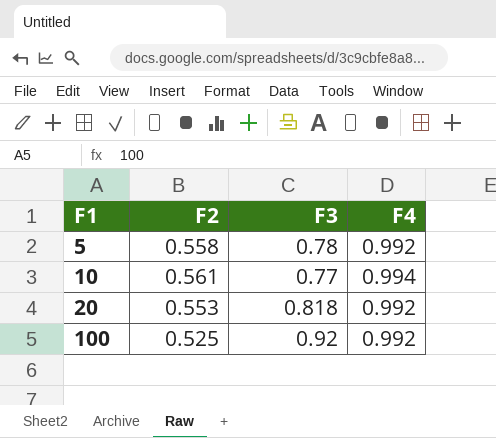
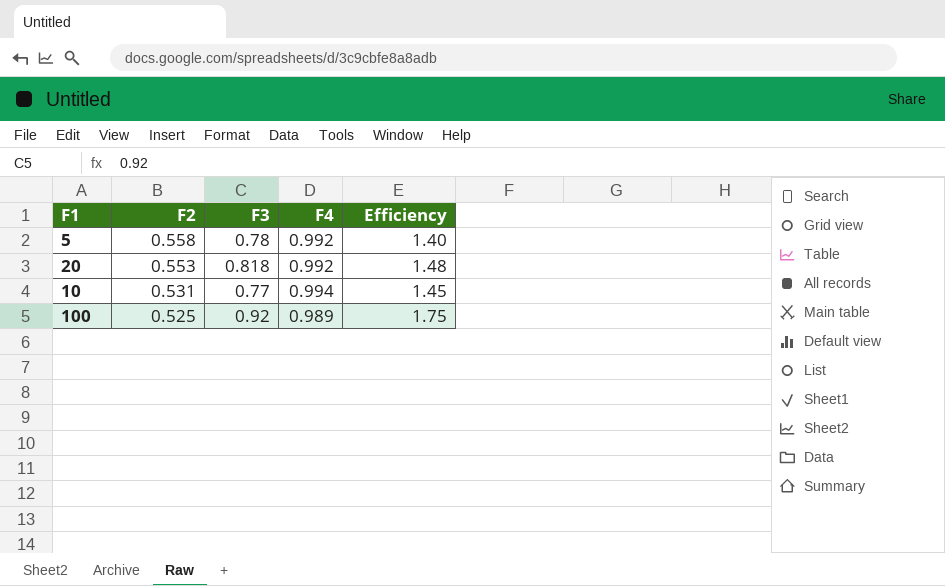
row order: F1 ascending -> F2 descending
column Efficiency | formula: none -> [F3] / [F2]
10 | F2: 0.561 -> 0.531
100 | F4: 0.992 -> 0.989

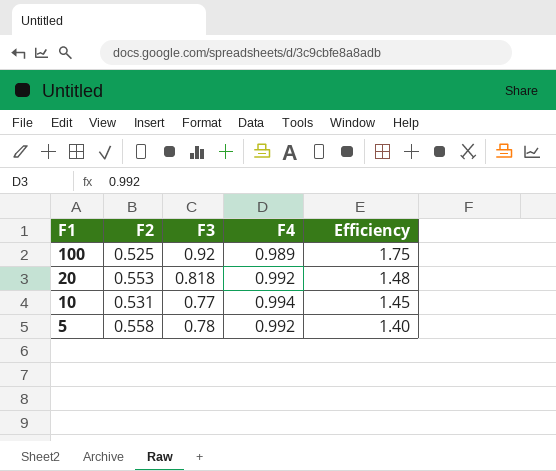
row order: F2 descending -> F1 descending

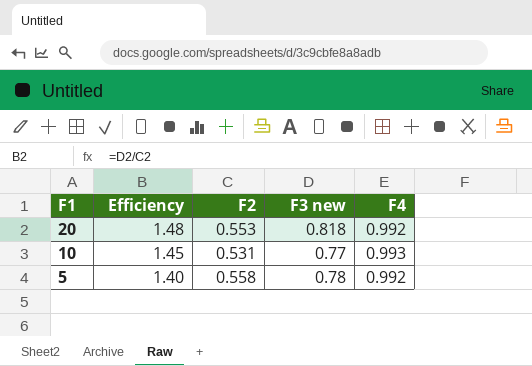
column Efficiency | position: 5 -> 2
column name: F3 -> F3 new
row 100: 0.525 | 0.92 | 0.989 | 1.75 -> none
10 | F4: 0.994 -> 0.993

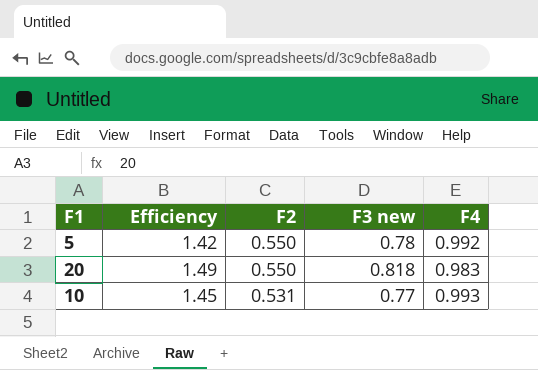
row order: F1 descending -> F2 descending
5 | Efficiency: 1.40 -> 1.42
5 | F2: 0.558 -> 0.550
20 | Efficiency: 1.48 -> 1.49
20 | F2: 0.553 -> 0.550
20 | F4: 0.992 -> 0.983

